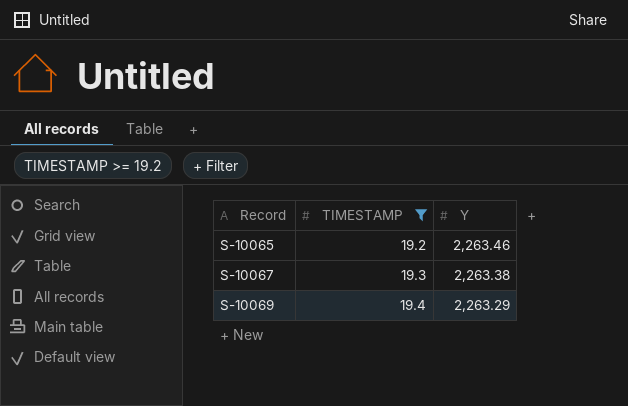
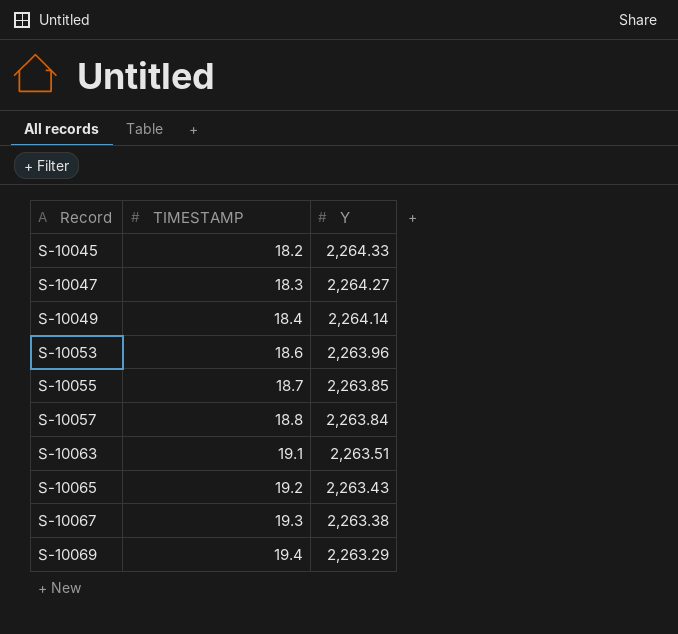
filter: TIMESTAMP >= 19.2 -> none
S-10065 | Y: 2,263.46 -> 2,263.43

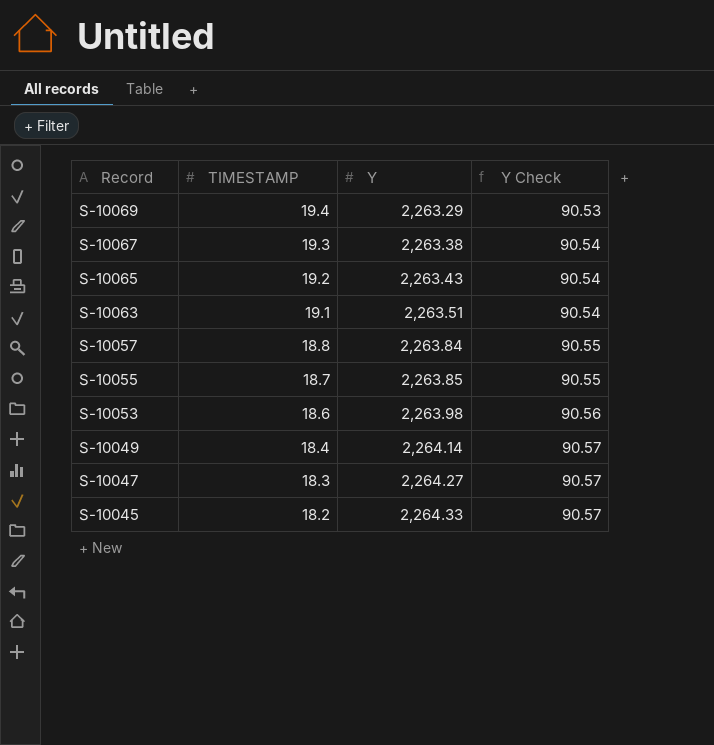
row order: Record ascending -> Record descending
column Y Check | formula: none -> [Y] * 0.04
S-10053 | Y: 2,263.96 -> 2,263.98

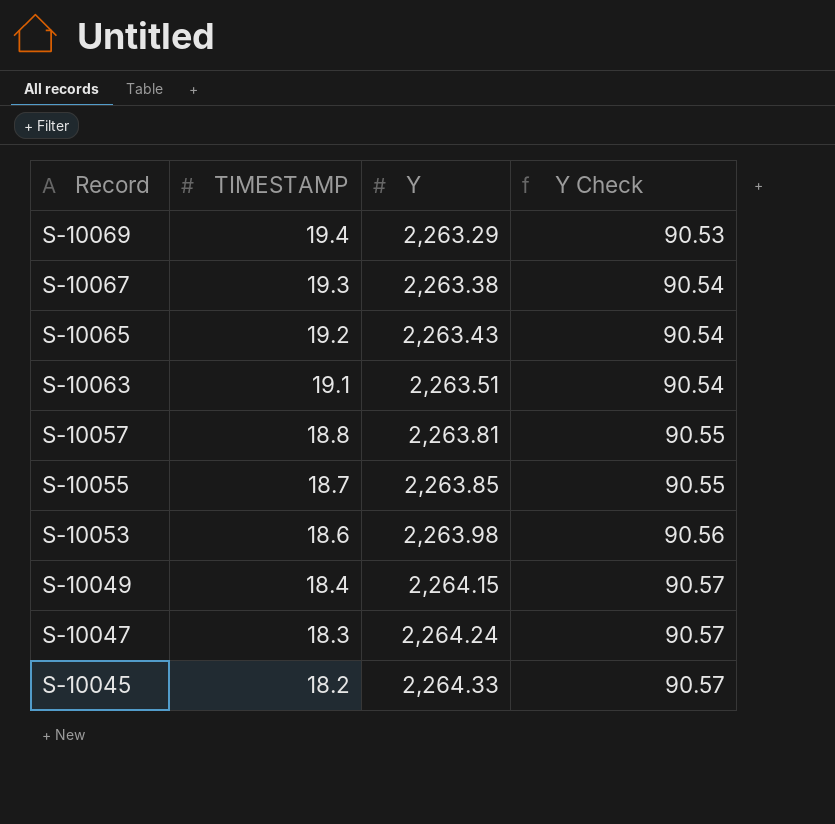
S-10057 | Y: 2,263.84 -> 2,263.81
S-10049 | Y: 2,264.14 -> 2,264.15
S-10047 | Y: 2,264.27 -> 2,264.24

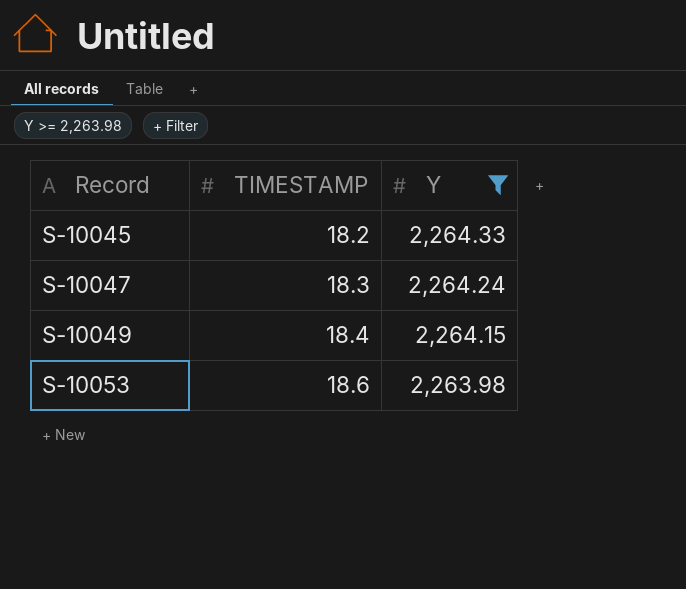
filter: none -> Y >= 2,263.98
row order: Record descending -> Record ascending
column Y Check | formula: [Y] * 0.04 -> none

